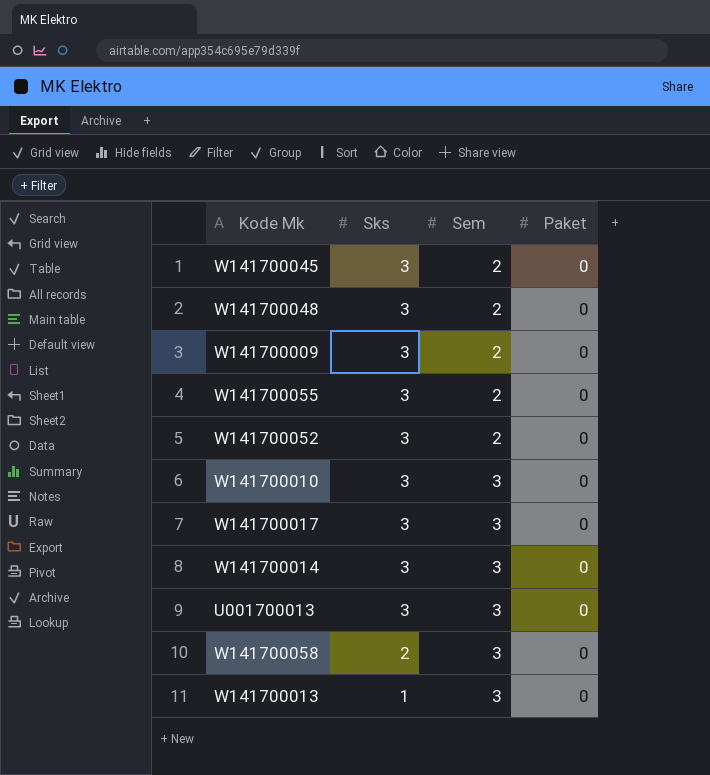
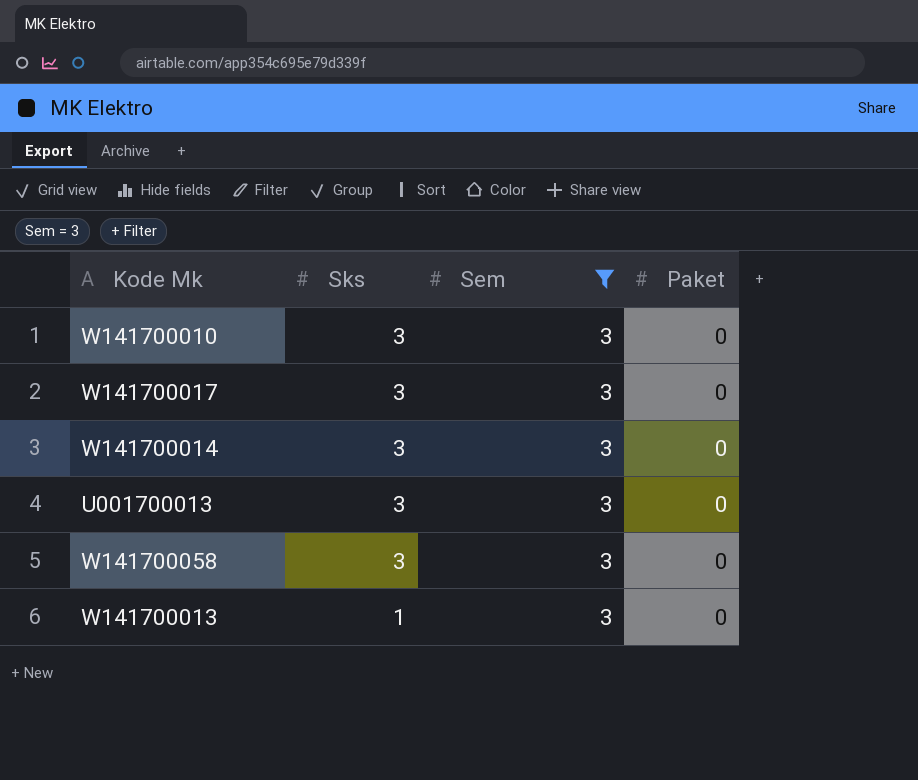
filter: none -> Sem = 3
W141700058 | Sks: 2 -> 3

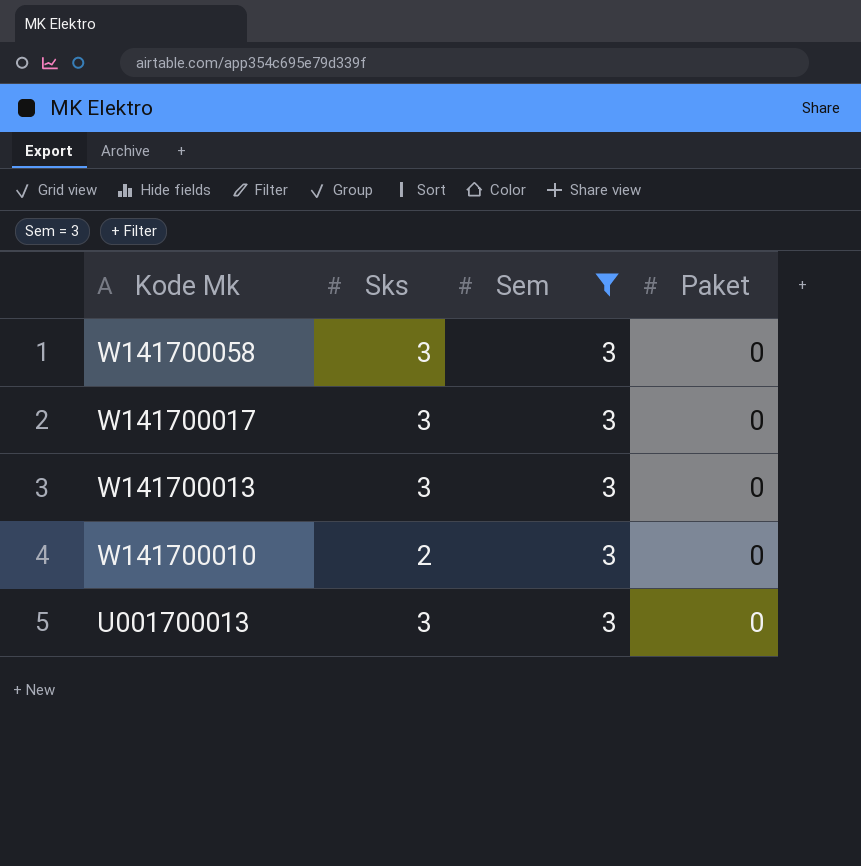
row order: Sks descending -> Kode Mk descending
row W141700014: 3 | 3 | 0 -> none
W141700013 | Sks: 1 -> 3
W141700010 | Sks: 3 -> 2

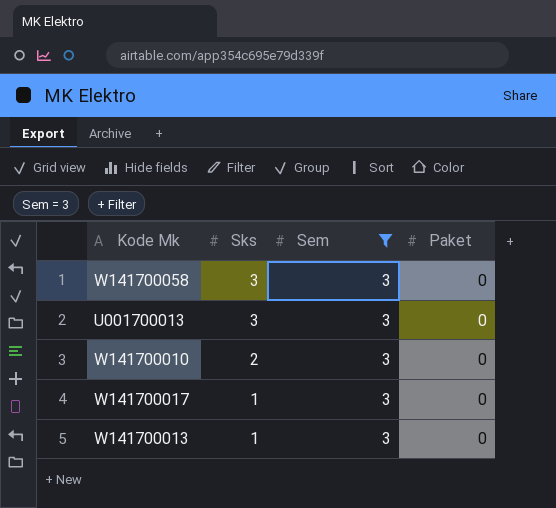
row order: Kode Mk descending -> Sks descending
W141700017 | Sks: 3 -> 1
W141700013 | Sks: 3 -> 1

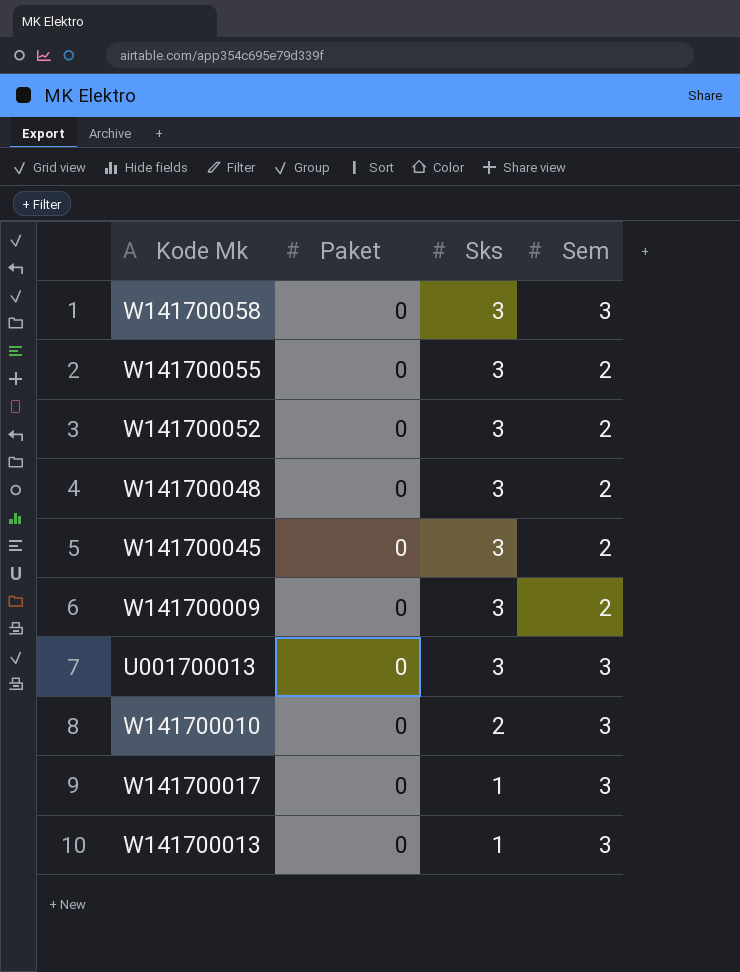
filter: Sem = 3 -> none
column Paket | position: 4 -> 2

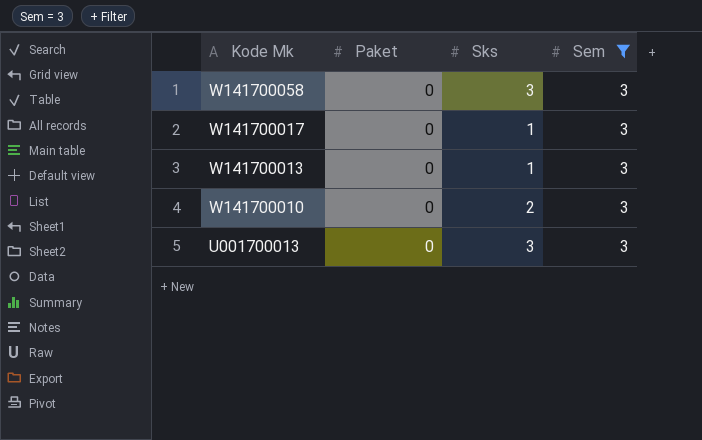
filter: none -> Sem = 3
row order: Sks descending -> Kode Mk descending

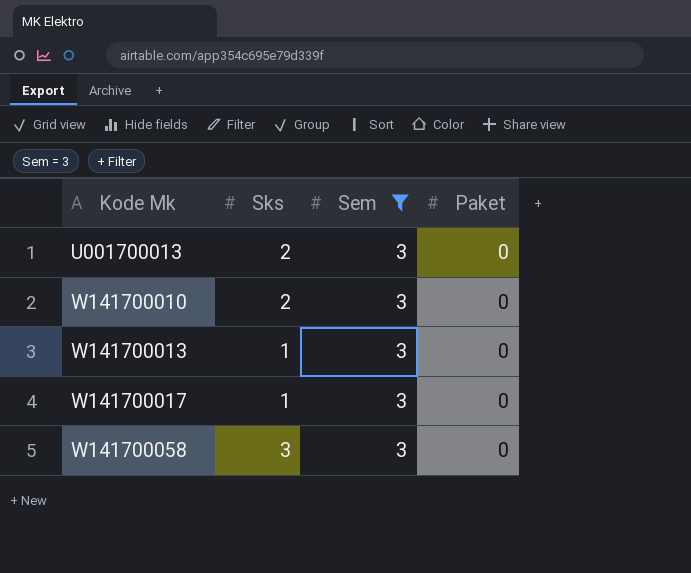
row order: Kode Mk descending -> Kode Mk ascending
column Paket | position: 2 -> 4
U001700013 | Sks: 3 -> 2

